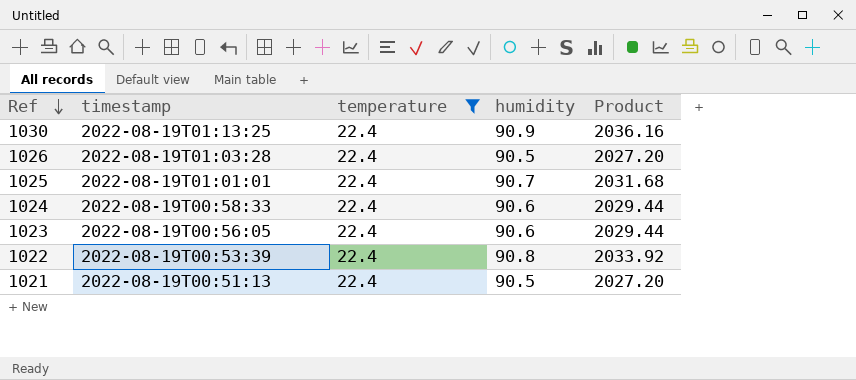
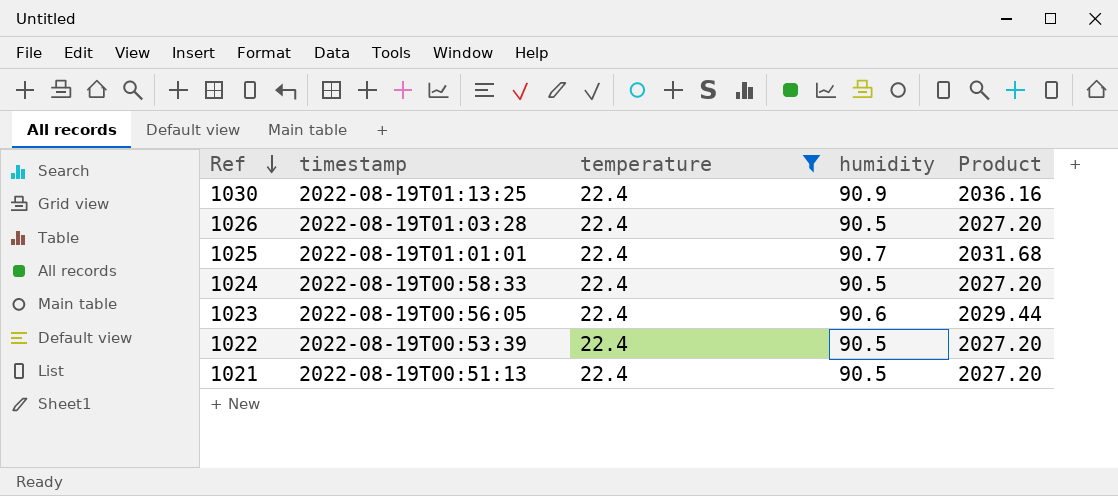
1024 | humidity: 90.6 -> 90.5
1024 | Product: 2029.44 -> 2027.20
1022 | humidity: 90.8 -> 90.5
1022 | Product: 2033.92 -> 2027.20

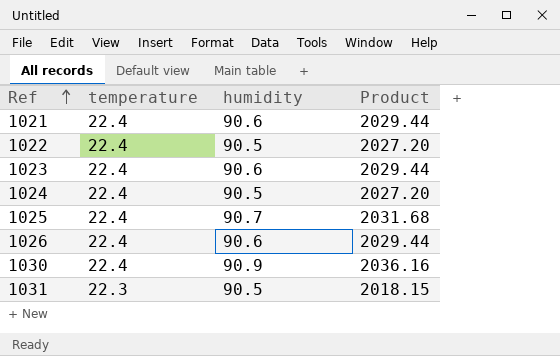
filter: temperature = 22.4 -> none
row order: Ref descending -> Ref ascending
column timestamp | position: 2 -> none
1021 | humidity: 90.5 -> 90.6
1021 | Product: 2027.20 -> 2029.44
1026 | humidity: 90.5 -> 90.6
1026 | Product: 2027.20 -> 2029.44

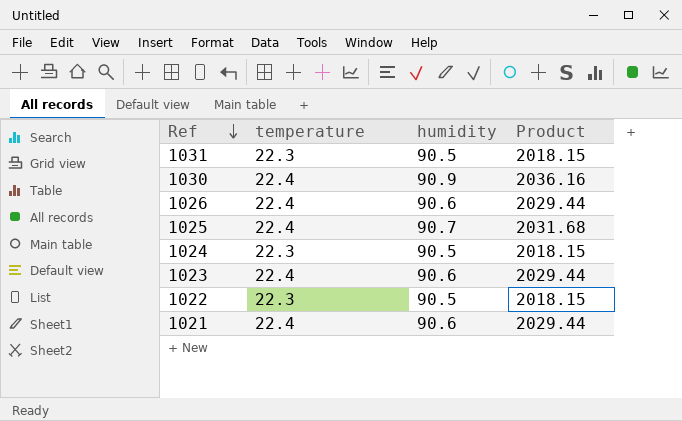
row order: Ref ascending -> Ref descending
1024 | temperature: 22.4 -> 22.3
1024 | Product: 2027.20 -> 2018.15
1022 | temperature: 22.4 -> 22.3
1022 | Product: 2027.20 -> 2018.15

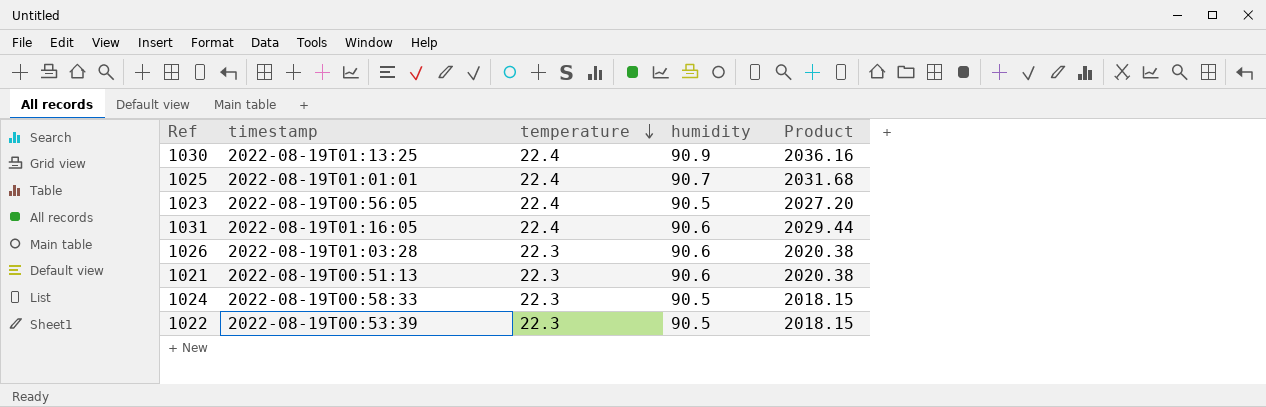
row order: Ref descending -> temperature descending
column timestamp | position: none -> 2
1023 | humidity: 90.6 -> 90.5
1023 | Product: 2029.44 -> 2027.20
1031 | temperature: 22.3 -> 22.4
1031 | humidity: 90.5 -> 90.6
1031 | Product: 2018.15 -> 2029.44
1026 | temperature: 22.4 -> 22.3
1026 | Product: 2029.44 -> 2020.38
1021 | temperature: 22.4 -> 22.3
1021 | Product: 2029.44 -> 2020.38

